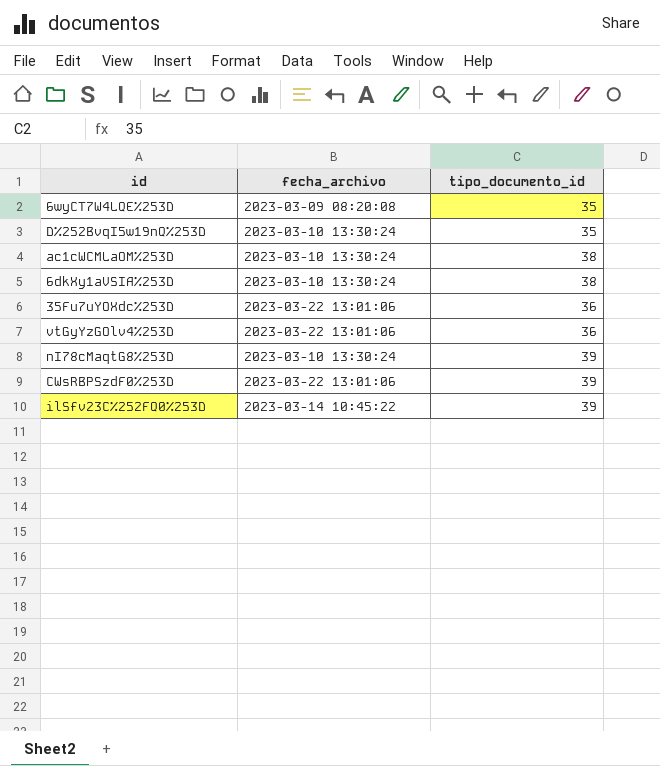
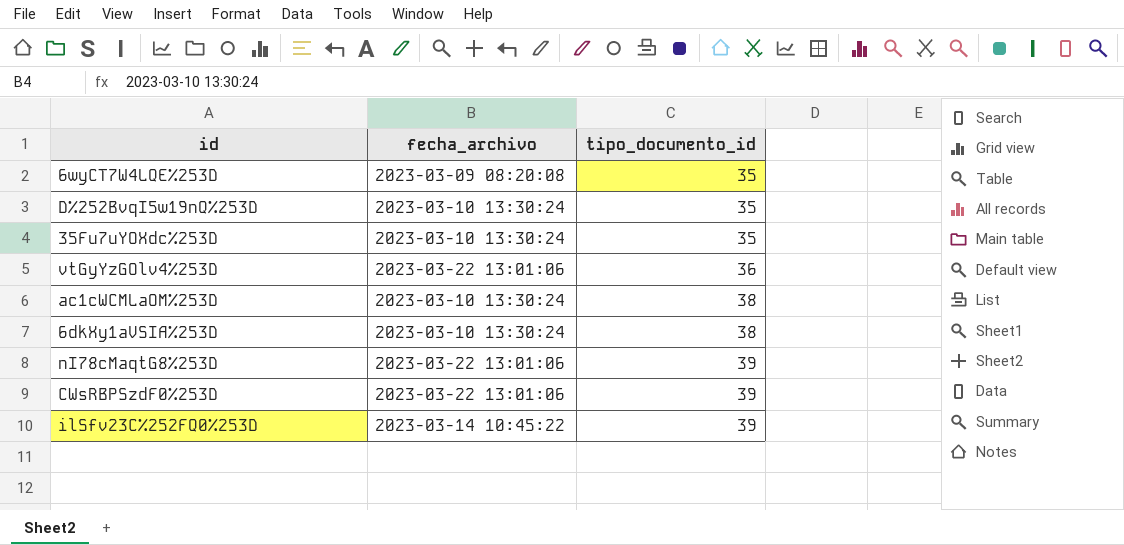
row order: none -> tipo_documento_id ascending
35Fu7uYOXdc%253D | fecha_archivo: 2023-03-22 13:01:06 -> 2023-03-10 13:30:24
35Fu7uYOXdc%253D | tipo_documento_id: 36 -> 35
nI78cMaqtG8%253D | fecha_archivo: 2023-03-10 13:30:24 -> 2023-03-22 13:01:06

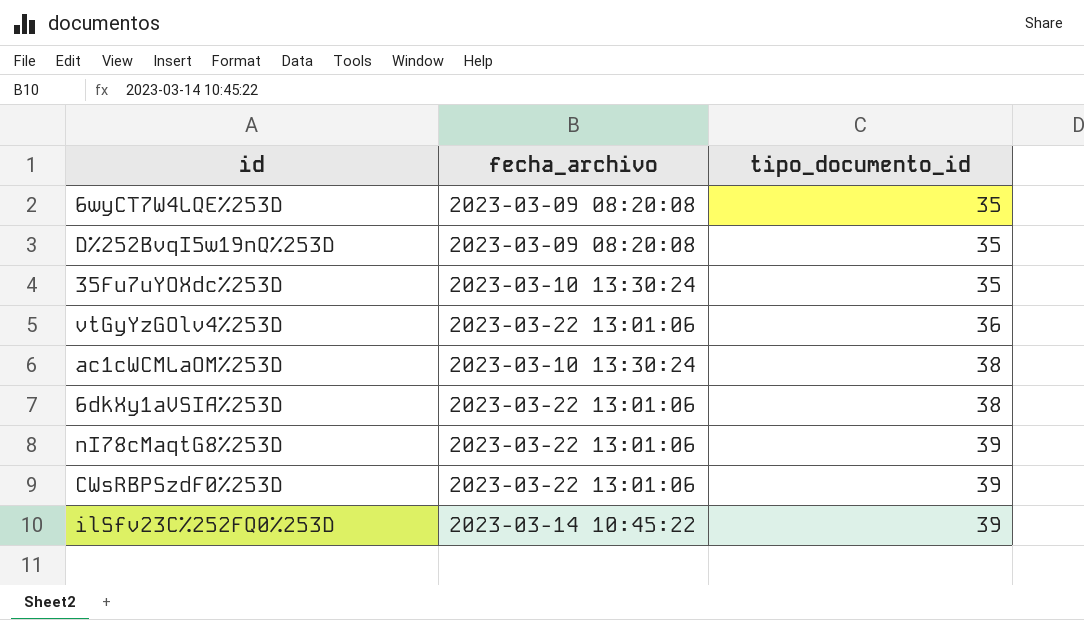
D%252BvqI5w19nQ%253D | fecha_archivo: 2023-03-10 13:30:24 -> 2023-03-09 08:20:08
6dkXy1aVSIA%253D | fecha_archivo: 2023-03-10 13:30:24 -> 2023-03-22 13:01:06

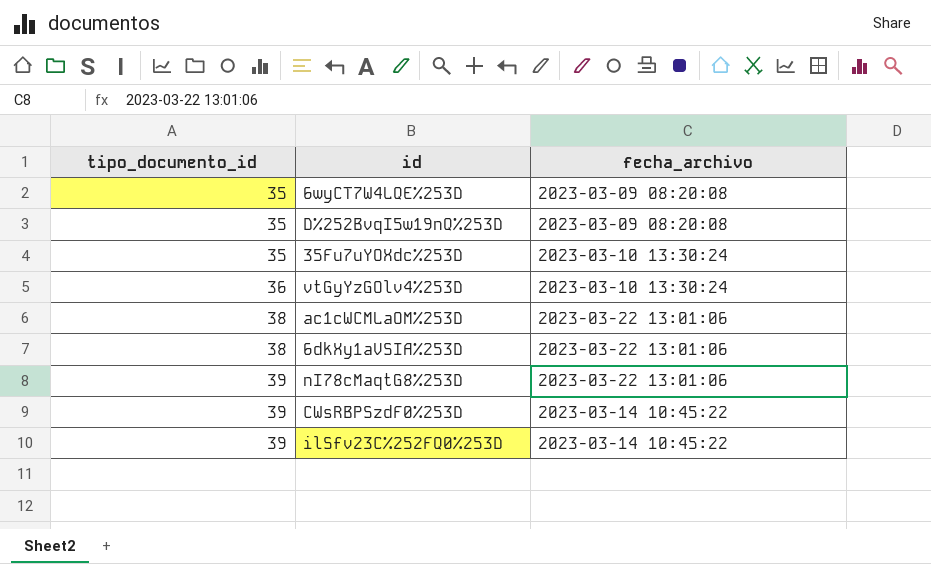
column tipo_documento_id | position: 3 -> 1
vtGyYzGOlv4%253D | fecha_archivo: 2023-03-22 13:01:06 -> 2023-03-10 13:30:24
ac1cWCMLaOM%253D | fecha_archivo: 2023-03-10 13:30:24 -> 2023-03-22 13:01:06
CWsRBPSzdF0%253D | fecha_archivo: 2023-03-22 13:01:06 -> 2023-03-14 10:45:22

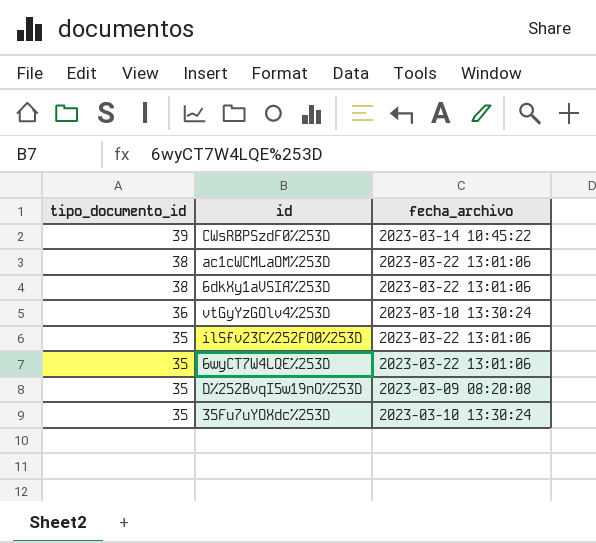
row order: tipo_documento_id ascending -> tipo_documento_id descending
row nI78cMaqtG8%253D: 39 | 2023-03-22 13:01:06 -> none
ilSfv23C%252FQ0%253D | tipo_documento_id: 39 -> 35
ilSfv23C%252FQ0%253D | fecha_archivo: 2023-03-14 10:45:22 -> 2023-03-22 13:01:06
6wyCT7W4LQE%253D | fecha_archivo: 2023-03-09 08:20:08 -> 2023-03-22 13:01:06

